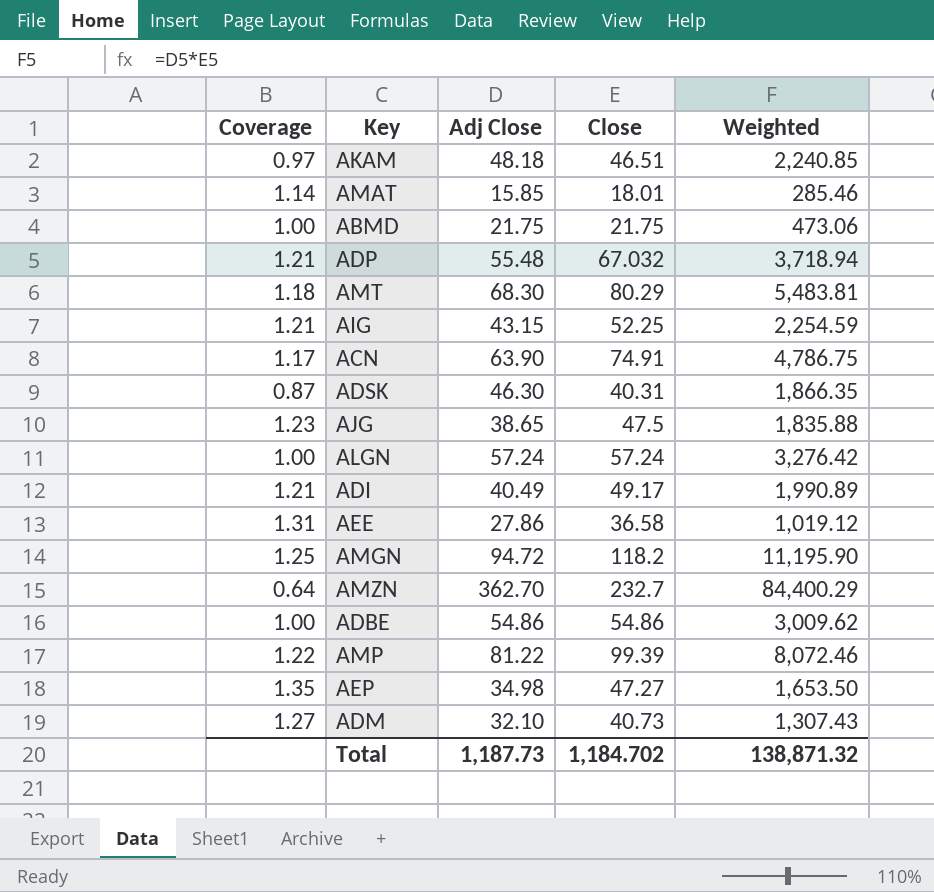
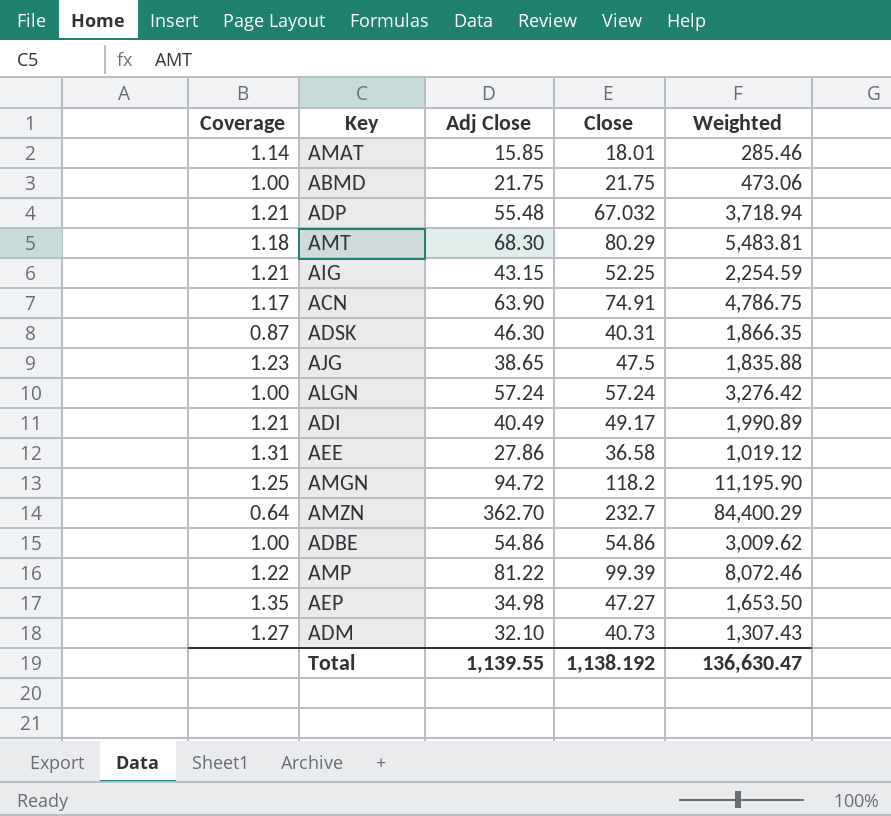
row AKAM: 0.97 | 48.18 | 46.51 | 2,240.85 -> none
Total | Adj Close: 1,187.73 -> 1,139.55
Total | Close: 1,184.702 -> 1,138.192
Total | Weighted: 138,871.32 -> 136,630.47

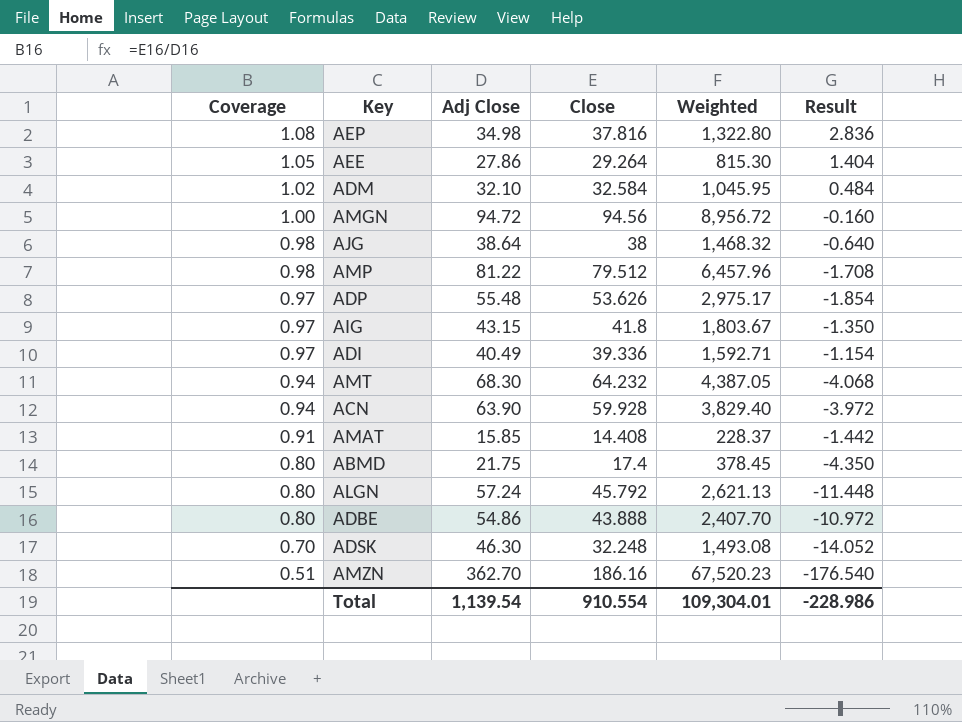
row order: none -> Coverage descending
column Result | formula: none -> [Close] - [Adj Close]
AEP | Coverage: 1.35 -> 1.08
AEP | Close: 47.27 -> 37.816
AEP | Weighted: 1,653.50 -> 1,322.80
AEE | Coverage: 1.31 -> 1.05
AEE | Close: 36.58 -> 29.264
AEE | Weighted: 1,019.12 -> 815.30
ADM | Coverage: 1.27 -> 1.02
ADM | Close: 40.73 -> 32.584
ADM | Weighted: 1,307.43 -> 1,045.95
AMGN | Coverage: 1.25 -> 1.00
AMGN | Close: 118.2 -> 94.56
AMGN | Weighted: 11,195.90 -> 8,956.72
AJG | Coverage: 1.23 -> 0.98
AJG | Adj Close: 38.65 -> 38.64
AJG | Close: 47.5 -> 38
AJG | Weighted: 1,835.88 -> 1,468.32
AMP | Coverage: 1.22 -> 0.98
AMP | Close: 99.39 -> 79.512
AMP | Weighted: 8,072.46 -> 6,457.96
ADP | Coverage: 1.21 -> 0.97
ADP | Close: 67.032 -> 53.626
ADP | Weighted: 3,718.94 -> 2,975.17
AIG | Coverage: 1.21 -> 0.97
AIG | Close: 52.25 -> 41.8
AIG | Weighted: 2,254.59 -> 1,803.67
ADI | Coverage: 1.21 -> 0.97
ADI | Close: 49.17 -> 39.336
ADI | Weighted: 1,990.89 -> 1,592.71
AMT | Coverage: 1.18 -> 0.94
AMT | Close: 80.29 -> 64.232
AMT | Weighted: 5,483.81 -> 4,387.05
ACN | Coverage: 1.17 -> 0.94
ACN | Close: 74.91 -> 59.928
ACN | Weighted: 4,786.75 -> 3,829.40
AMAT | Coverage: 1.14 -> 0.91
AMAT | Close: 18.01 -> 14.408
AMAT | Weighted: 285.46 -> 228.37
ABMD | Coverage: 1.00 -> 0.80
ABMD | Close: 21.75 -> 17.4
ABMD | Weighted: 473.06 -> 378.45
ALGN | Coverage: 1.00 -> 0.80
ALGN | Close: 57.24 -> 45.792
ALGN | Weighted: 3,276.42 -> 2,621.13
ADBE | Coverage: 1.00 -> 0.80
ADBE | Close: 54.86 -> 43.888
ADBE | Weighted: 3,009.62 -> 2,407.70
ADSK | Coverage: 0.87 -> 0.70
ADSK | Close: 40.31 -> 32.248
ADSK | Weighted: 1,866.35 -> 1,493.08
AMZN | Coverage: 0.64 -> 0.51
AMZN | Close: 232.7 -> 186.16
AMZN | Weighted: 84,400.29 -> 67,520.23
Total | Adj Close: 1,139.55 -> 1,139.54
Total | Close: 1,138.192 -> 910.554
Total | Weighted: 136,630.47 -> 109,304.01

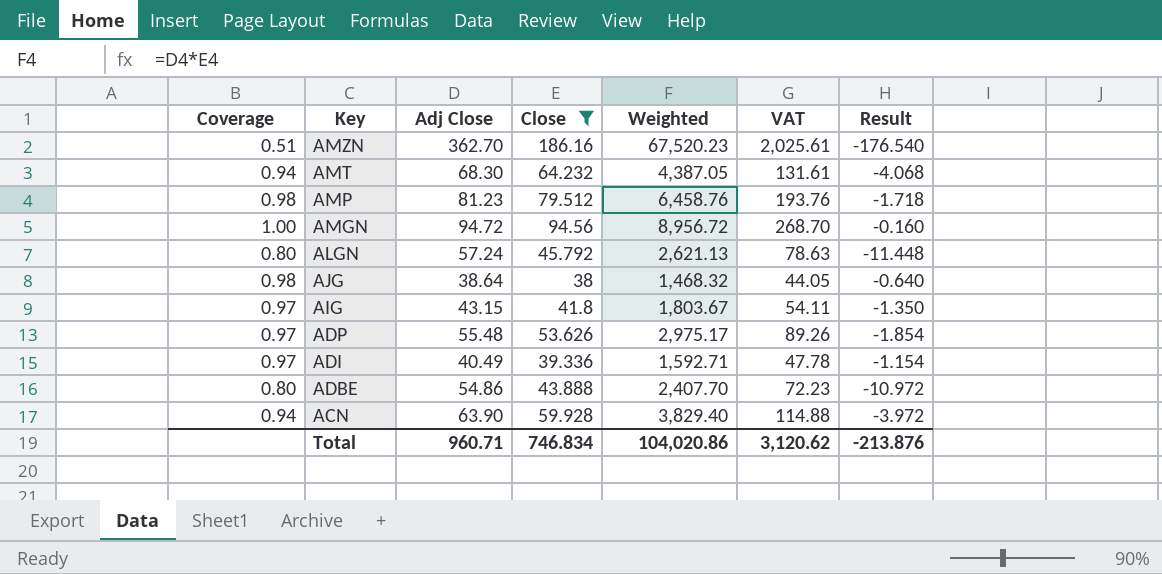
filter: none -> Close >= 38
row order: Coverage descending -> Key descending
column VAT | formula: none -> [Weighted] * 0.03
AMP | Adj Close: 81.22 -> 81.23
AMP | Weighted: 6,457.96 -> 6,458.76
AMP | Result: -1.708 -> -1.718
Total | Adj Close: 1,139.54 -> 960.71
Total | Close: 910.554 -> 746.834
Total | Weighted: 109,304.01 -> 104,020.86
Total | Result: -228.986 -> -213.876

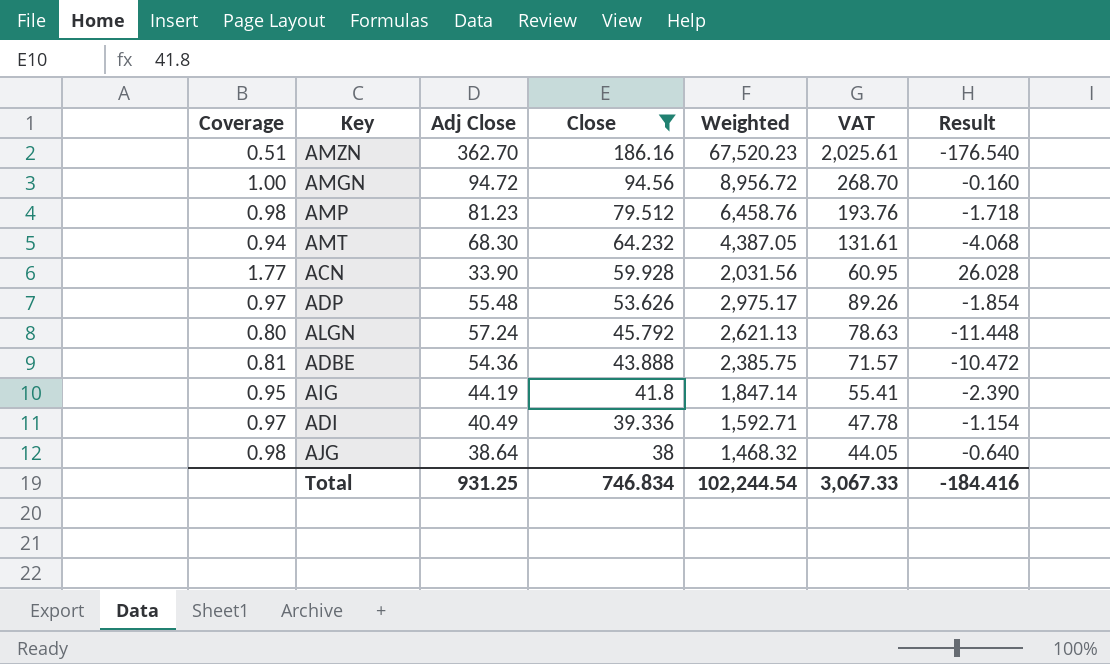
row order: Key descending -> Close descending
ACN | Coverage: 0.94 -> 1.77
ACN | Adj Close: 63.90 -> 33.90
ACN | Weighted: 3,829.40 -> 2,031.56
ACN | VAT: 114.88 -> 60.95
ACN | Result: -3.972 -> 26.028
ADBE | Coverage: 0.80 -> 0.81
ADBE | Adj Close: 54.86 -> 54.36
ADBE | Weighted: 2,407.70 -> 2,385.75
ADBE | VAT: 72.23 -> 71.57
ADBE | Result: -10.972 -> -10.472
AIG | Coverage: 0.97 -> 0.95
AIG | Adj Close: 43.15 -> 44.19
AIG | Weighted: 1,803.67 -> 1,847.14
AIG | VAT: 54.11 -> 55.41
AIG | Result: -1.350 -> -2.390
Total | Adj Close: 960.71 -> 931.25
Total | Weighted: 104,020.86 -> 102,244.54
Total | VAT: 3,120.62 -> 3,067.33
Total | Result: -213.876 -> -184.416

